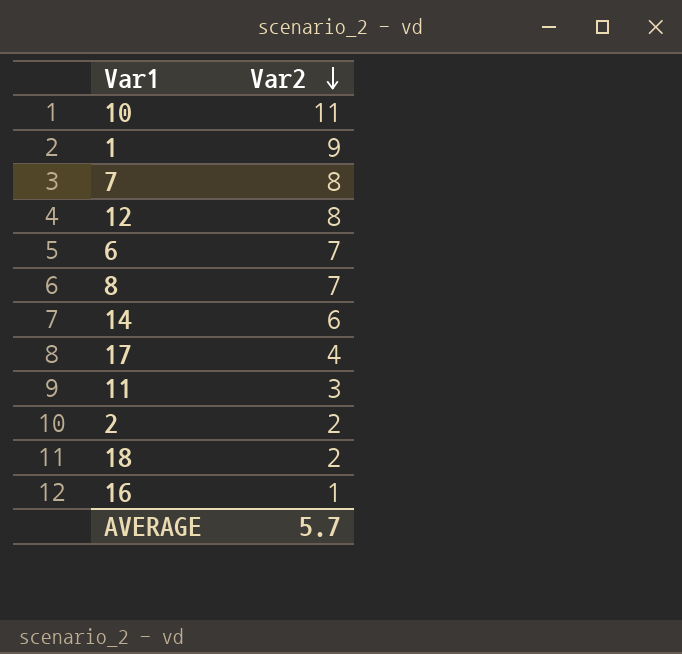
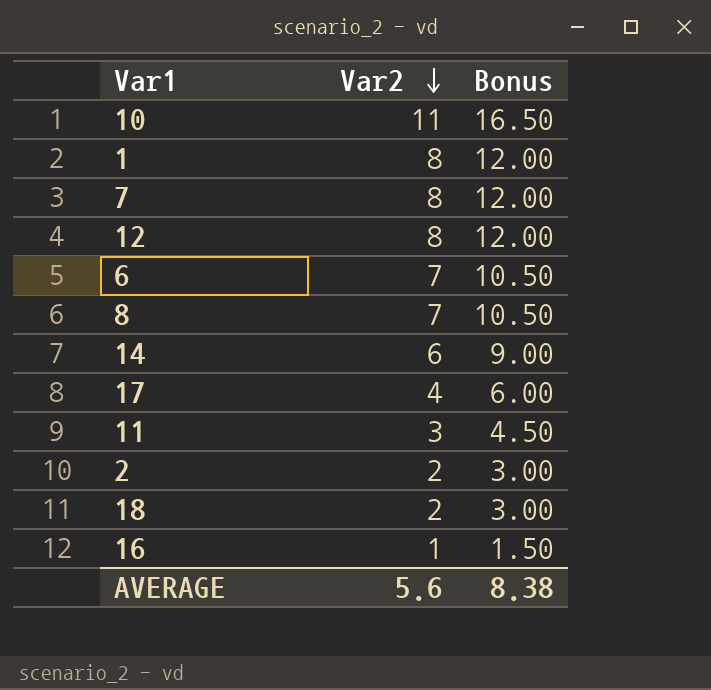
column Bonus | formula: none -> [Var2] * 1.5
1 | Var2: 9 -> 8
AVERAGE | Var2: 5.7 -> 5.6

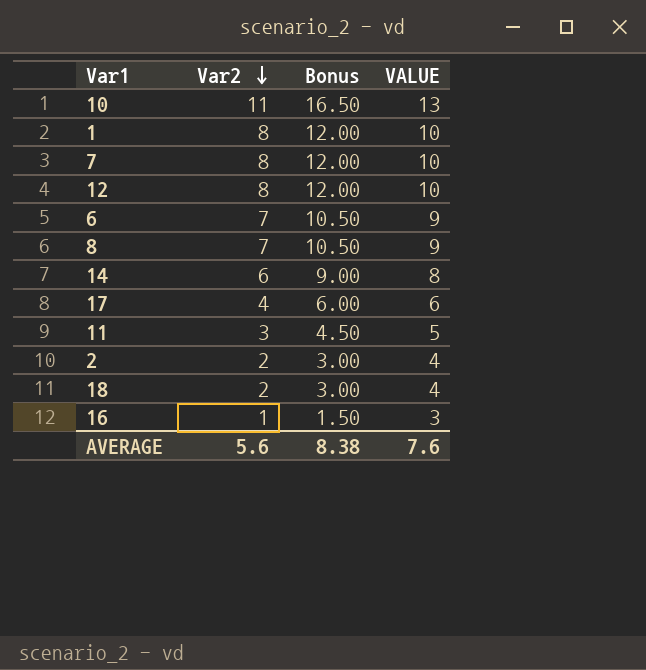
column VALUE | formula: none -> [Var2] + 2

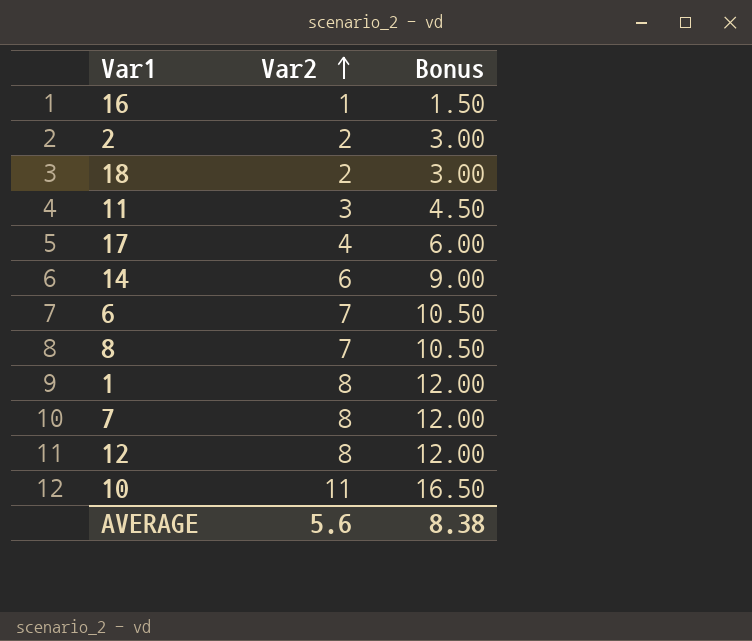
row order: Var2 descending -> Var2 ascending
column VALUE | formula: [Var2] + 2 -> none

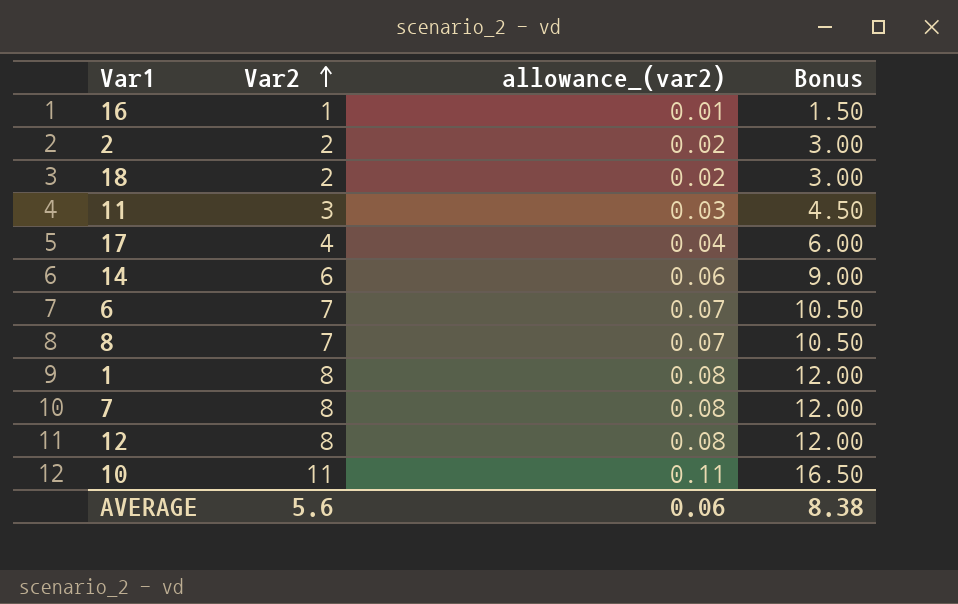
column allowance_(var2) | formula: none -> [Var2] * 0.01

